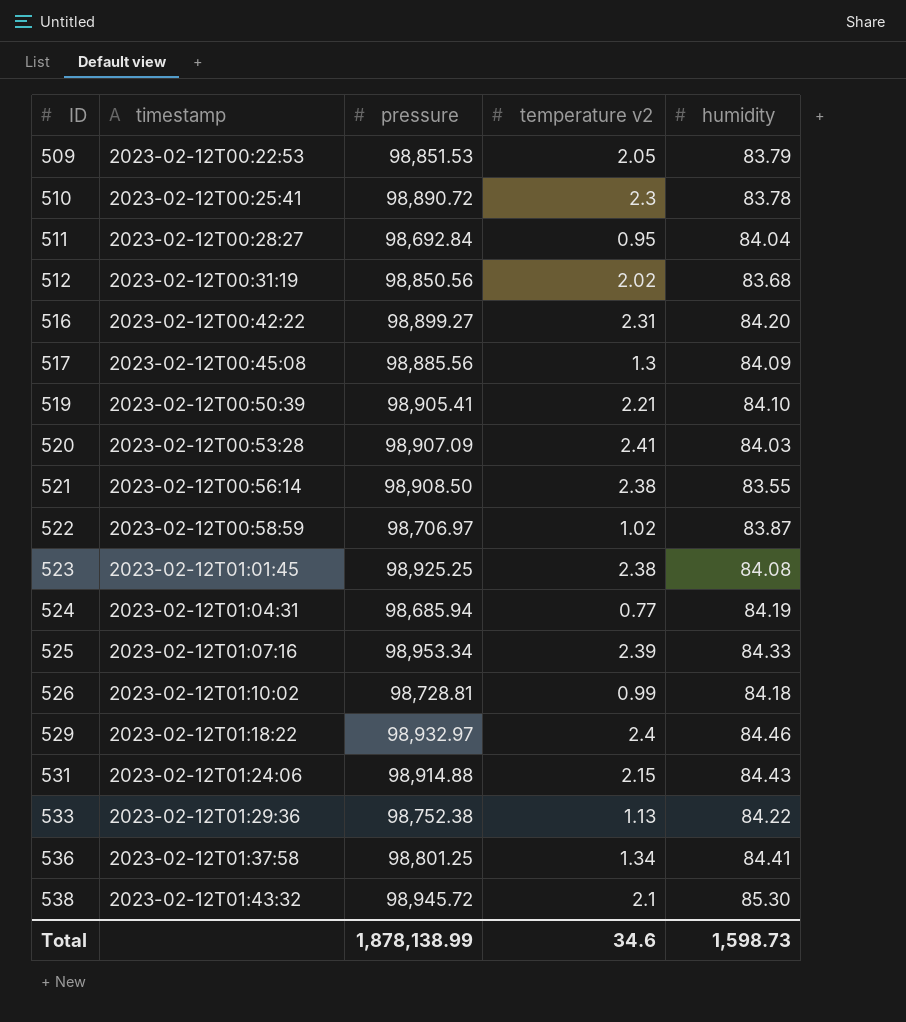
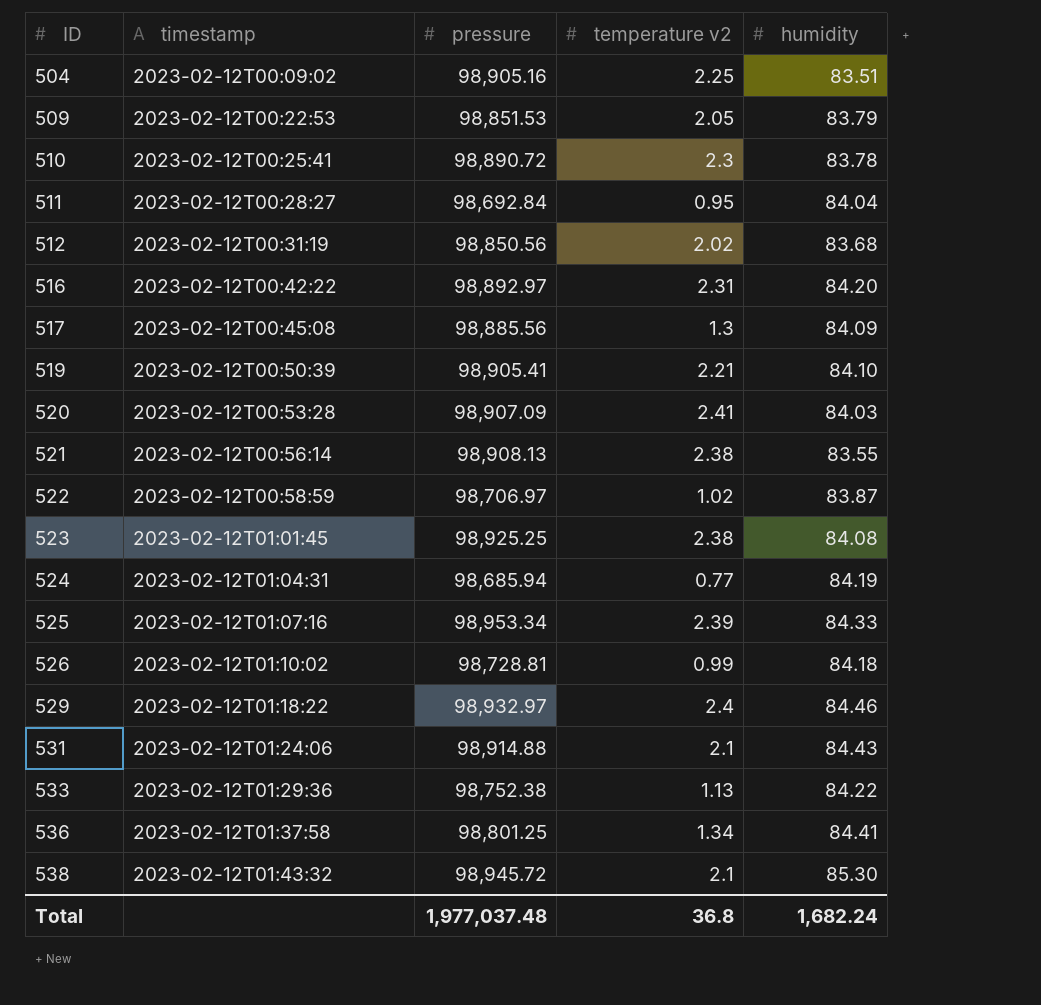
row 504: none -> 2023-02-12T00:09:02 | 98,905.16 | 2.25 | 83.51
516 | pressure: 98,899.27 -> 98,892.97
521 | pressure: 98,908.50 -> 98,908.13
531 | temperature v2: 2.15 -> 2.1
Total | pressure: 1,878,138.99 -> 1,977,037.48
Total | temperature v2: 34.6 -> 36.8
Total | humidity: 1,598.73 -> 1,682.24

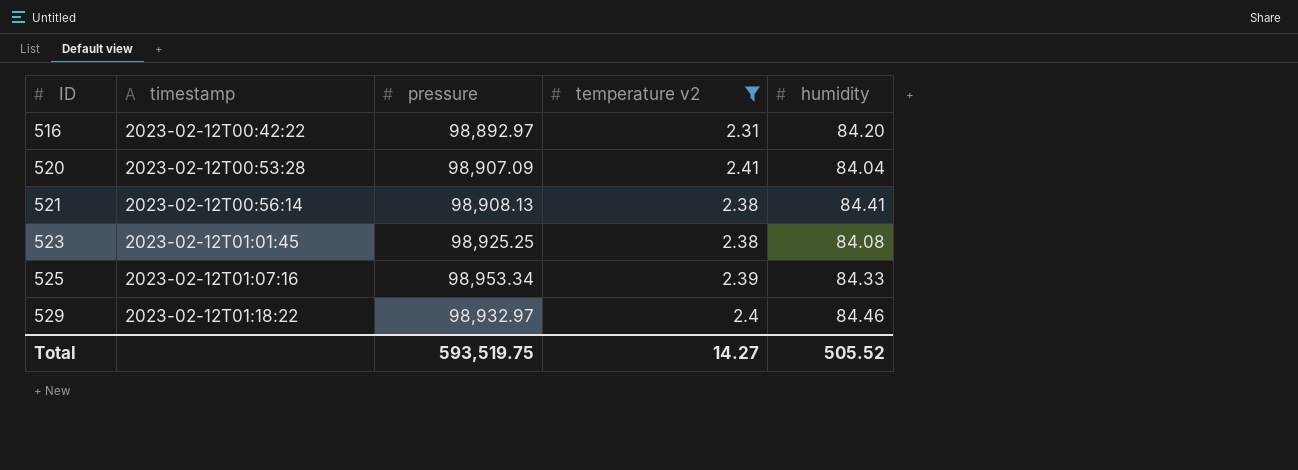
filter: none -> temperature v2 >= 2.31
520 | humidity: 84.03 -> 84.04
521 | humidity: 83.55 -> 84.41
Total | pressure: 1,977,037.48 -> 593,519.75
Total | temperature v2: 36.8 -> 14.27
Total | humidity: 1,682.24 -> 505.52

